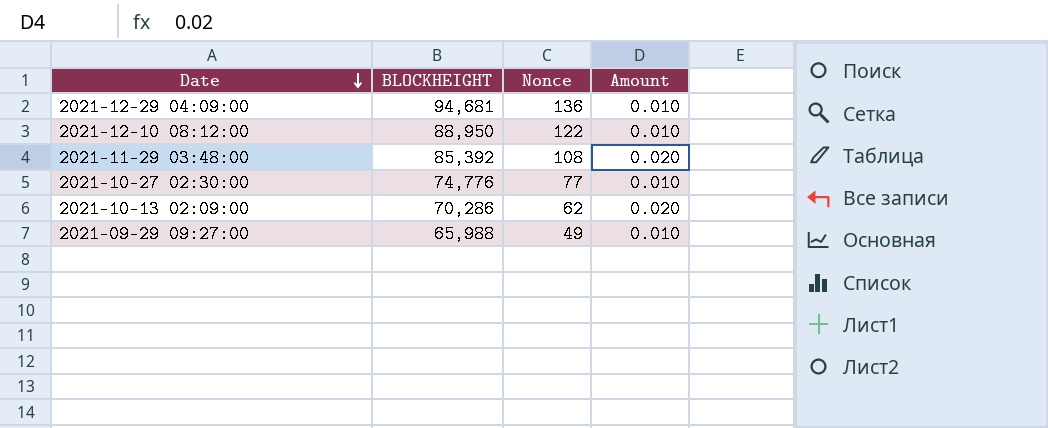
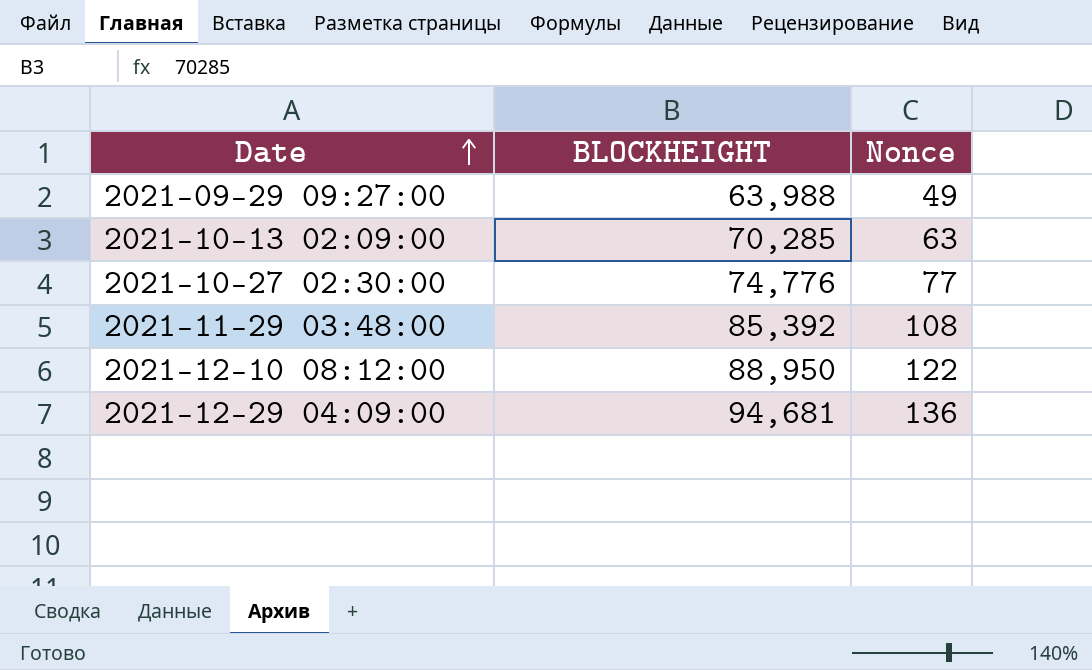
row order: Date descending -> Date ascending
column Amount | position: 4 -> none
2021-09-29 09:27:00 | BLOCKHEIGHT: 65,988 -> 63,988
2021-10-13 02:09:00 | BLOCKHEIGHT: 70,286 -> 70,285
2021-10-13 02:09:00 | Nonce: 62 -> 63

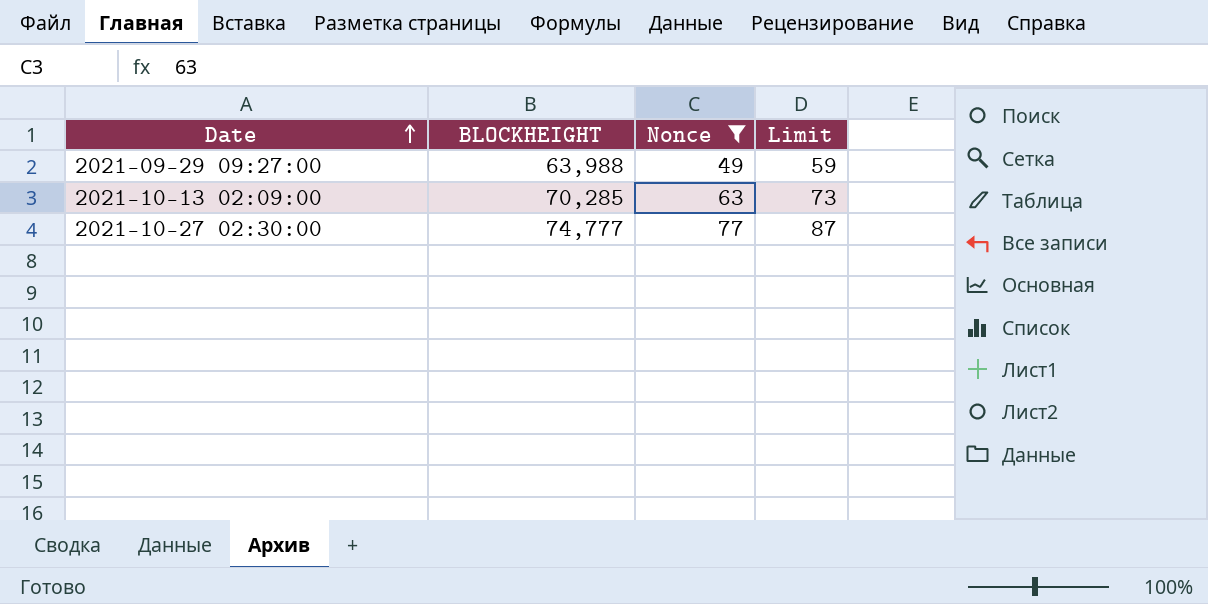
filter: none -> Nonce <= 77
column Limit | formula: none -> [Nonce] + 10
2021-10-27 02:30:00 | BLOCKHEIGHT: 74,776 -> 74,777

